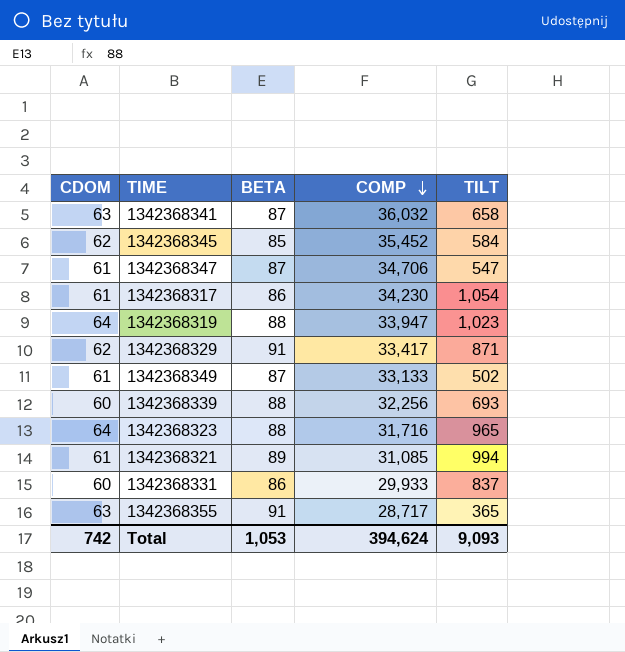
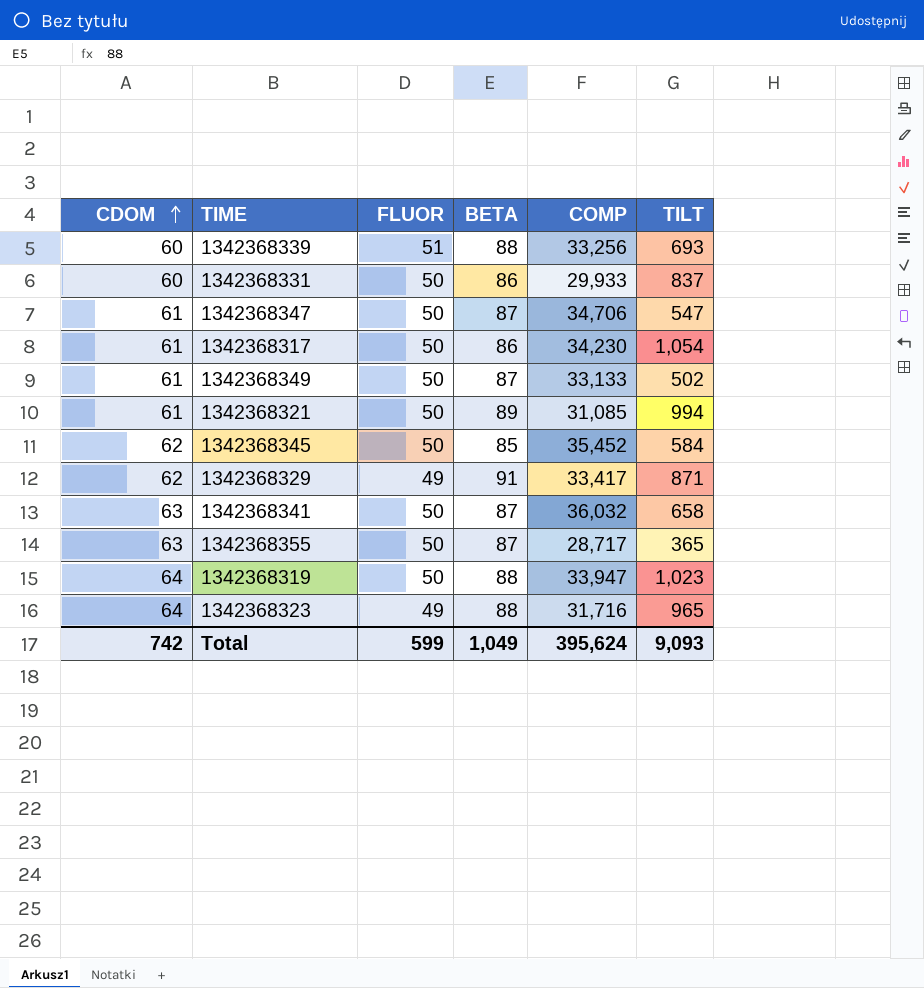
row order: COMP descending -> CDOM ascending
column FLUOR | position: none -> 3
1342368339 | COMP: 32,256 -> 33,256
1342368355 | BETA: 91 -> 87
Total | BETA: 1,053 -> 1,049
Total | COMP: 394,624 -> 395,624

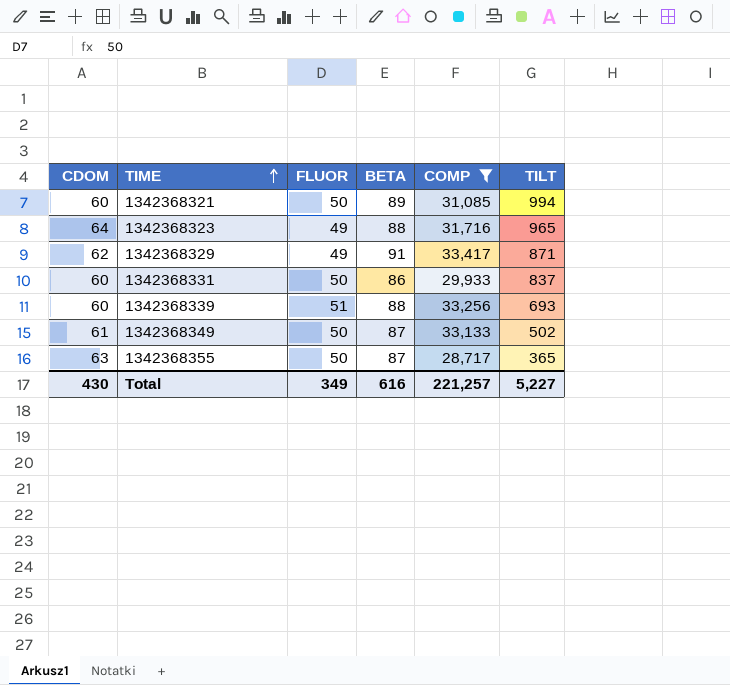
filter: none -> COMP <= 33,417
row order: CDOM ascending -> TIME ascending
1342368321 | CDOM: 61 -> 60
Total | CDOM: 742 -> 430
Total | FLUOR: 599 -> 349
Total | BETA: 1,049 -> 616
Total | COMP: 395,624 -> 221,257
Total | TILT: 9,093 -> 5,227

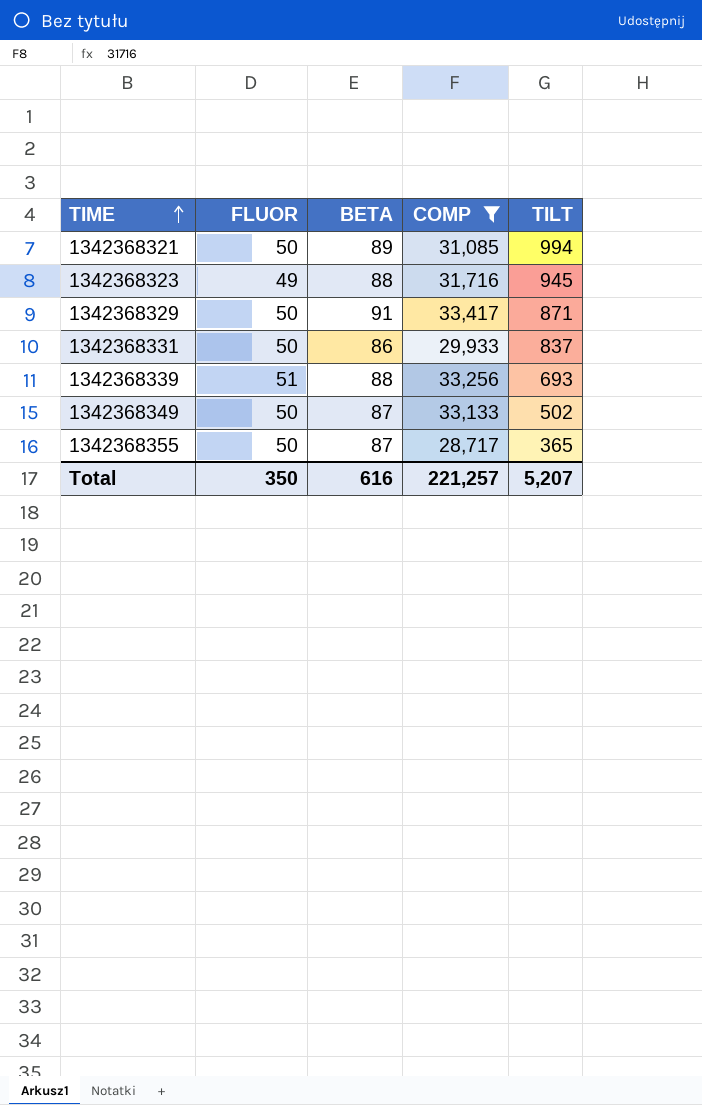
column CDOM | position: 1 -> none
1342368323 | TILT: 965 -> 945
1342368329 | FLUOR: 49 -> 50
Total | FLUOR: 349 -> 350
Total | TILT: 5,227 -> 5,207

